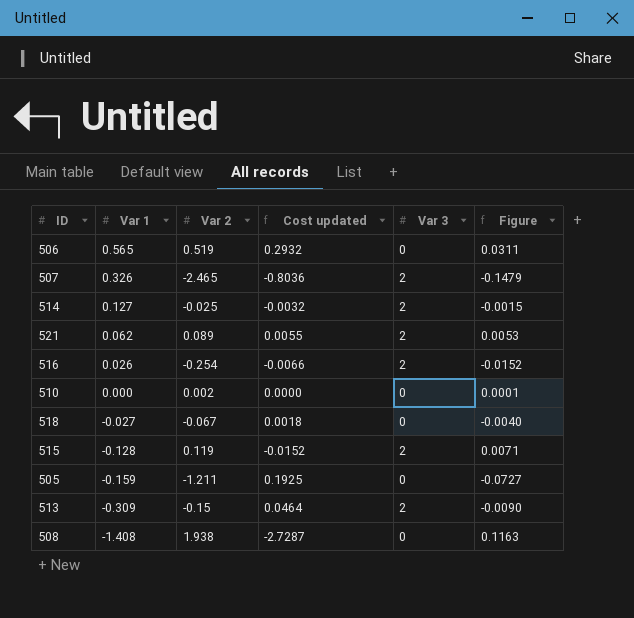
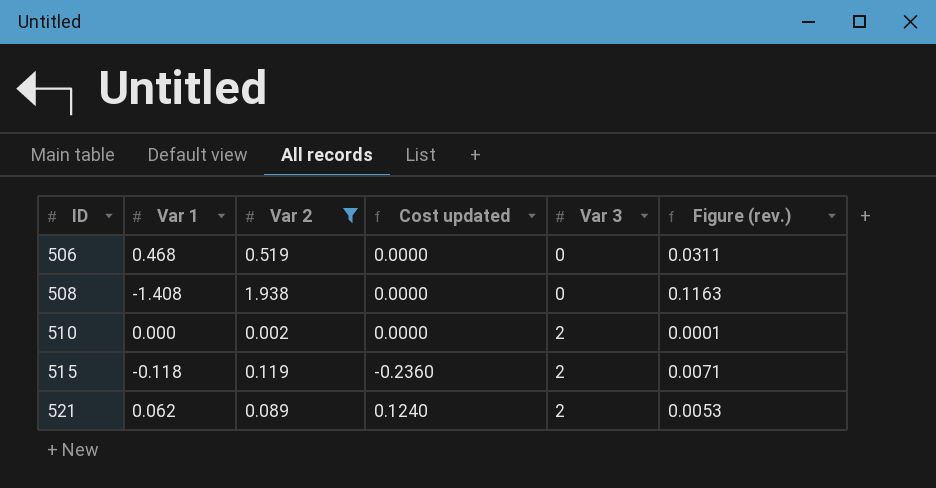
filter: none -> Var 2 >= 0.002
row order: Var 1 descending -> ID ascending
column Cost updated | formula: [Var 1] * [Var 2] -> [Var 1] * [Var 3]
column name: Figure -> Figure (rev.)
506 | Var 1: 0.565 -> 0.468
510 | Var 3: 0 -> 2
515 | Var 1: -0.128 -> -0.118

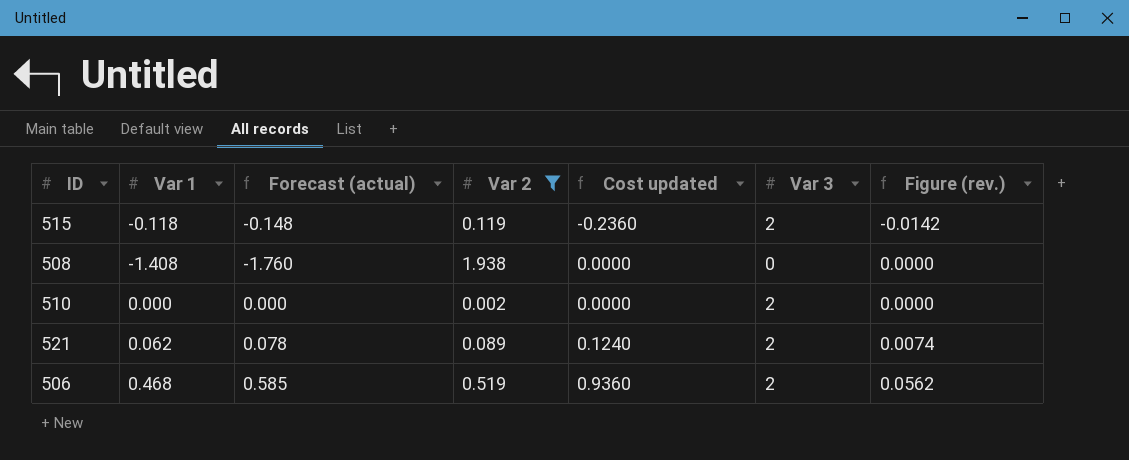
row order: ID ascending -> Cost updated ascending
column Forecast (actual) | formula: none -> [Var 1] * 1.25
column Figure (rev.) | formula: [Var 2] * 0.06 -> [Cost updated] * 0.06
506 | Cost updated: 0.0000 -> 0.9360
506 | Var 3: 0 -> 2

